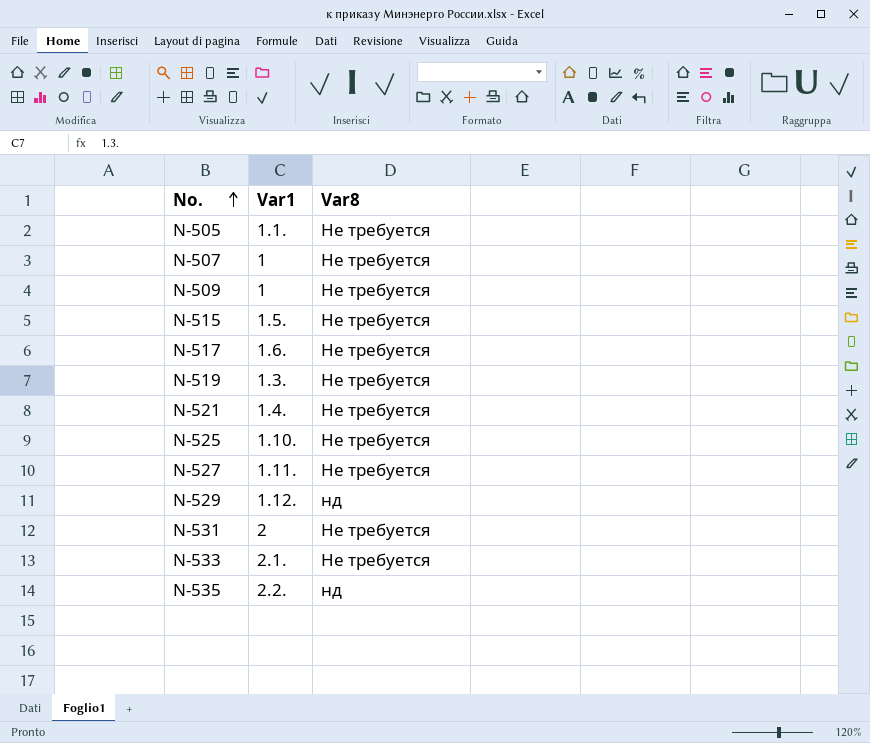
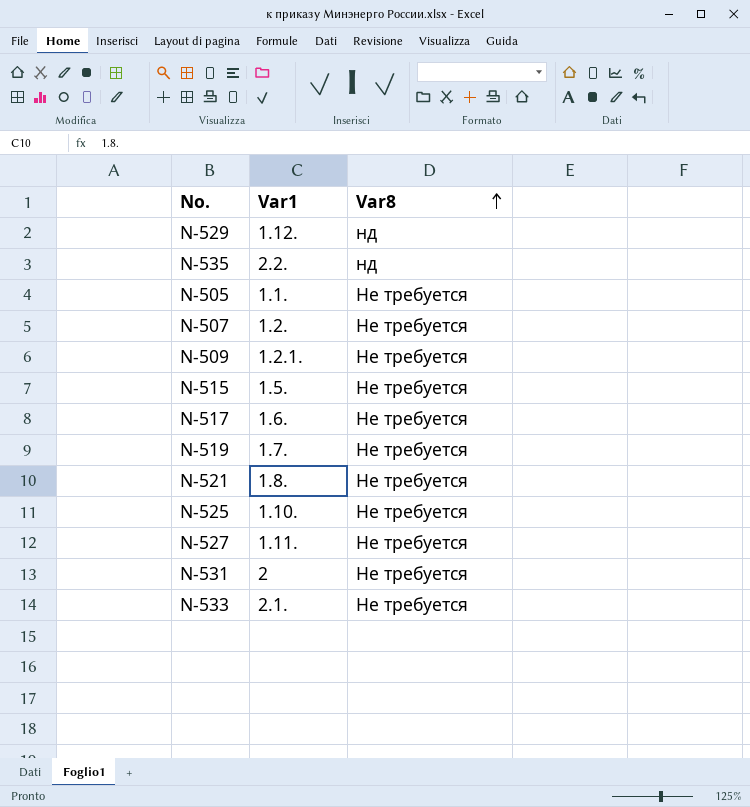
row order: No. ascending -> Var8 ascending
N-507 | Var1: 1 -> 1.2.
N-509 | Var1: 1 -> 1.2.1.
N-519 | Var1: 1.3. -> 1.7.
N-521 | Var1: 1.4. -> 1.8.

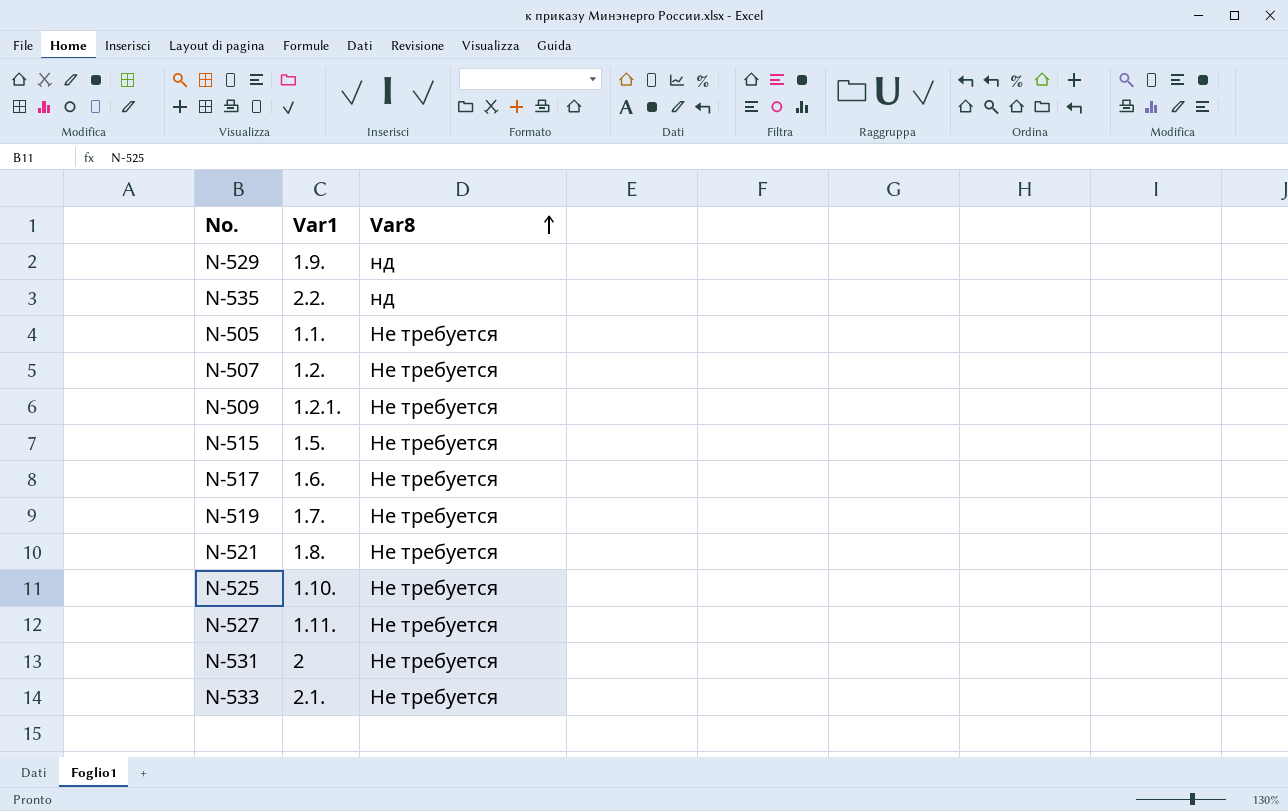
N-529 | Var1: 1.12. -> 1.9.

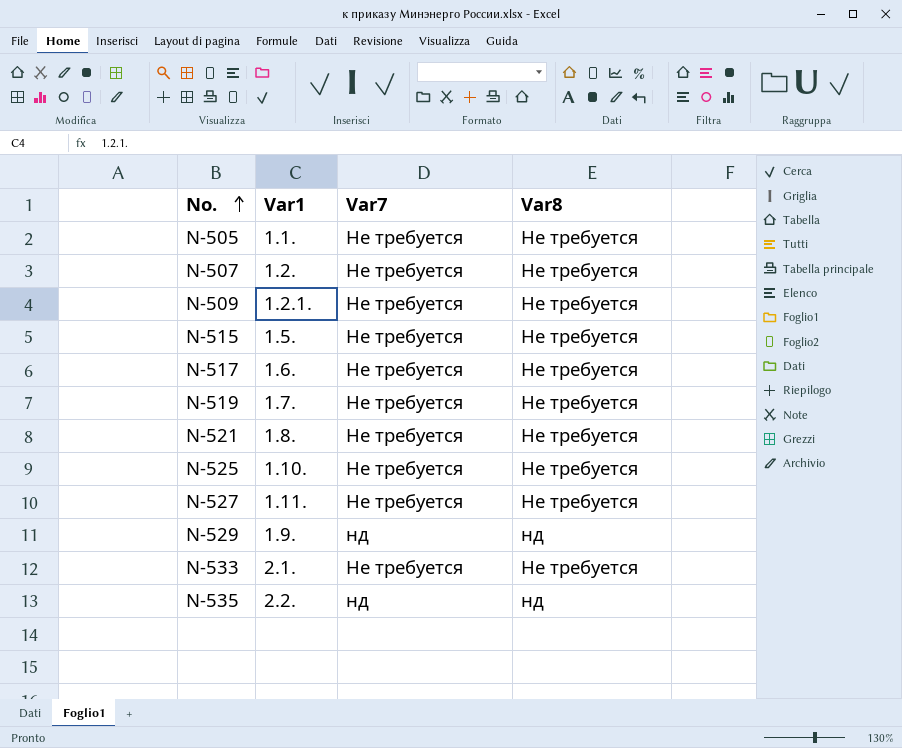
row order: Var8 ascending -> No. ascending
column Var7 | position: none -> 3
row N-531: 2 | Не требуется -> none

